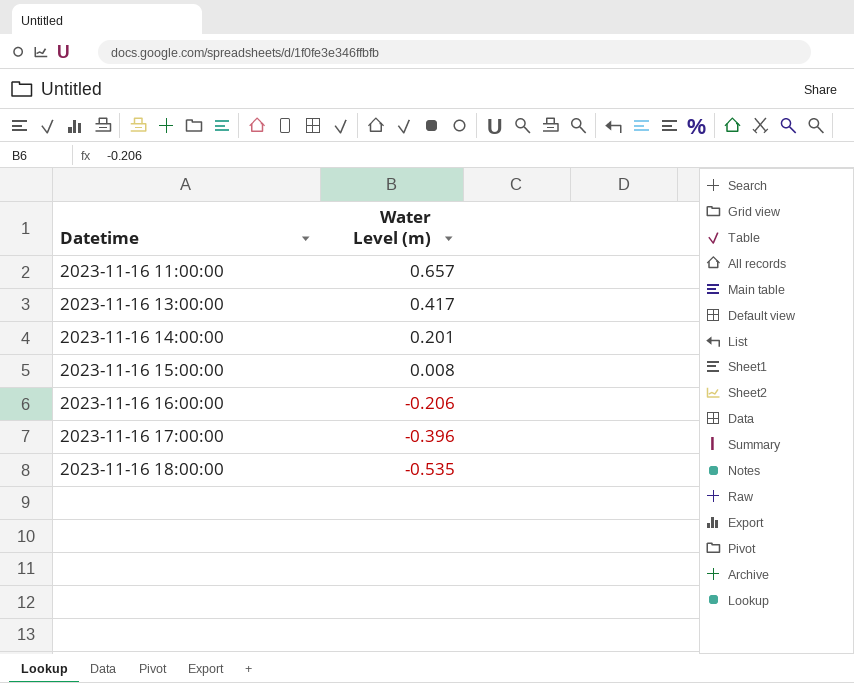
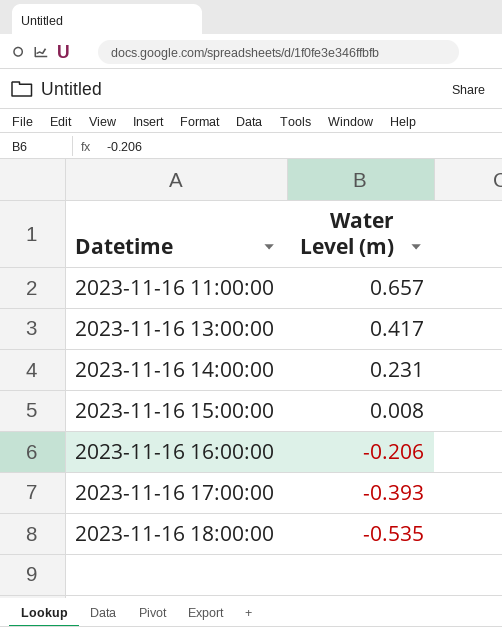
2023-11-16 14:00:00 | Water Level (m): 0.201 -> 0.231
2023-11-16 17:00:00 | Water Level (m): -0.396 -> -0.393

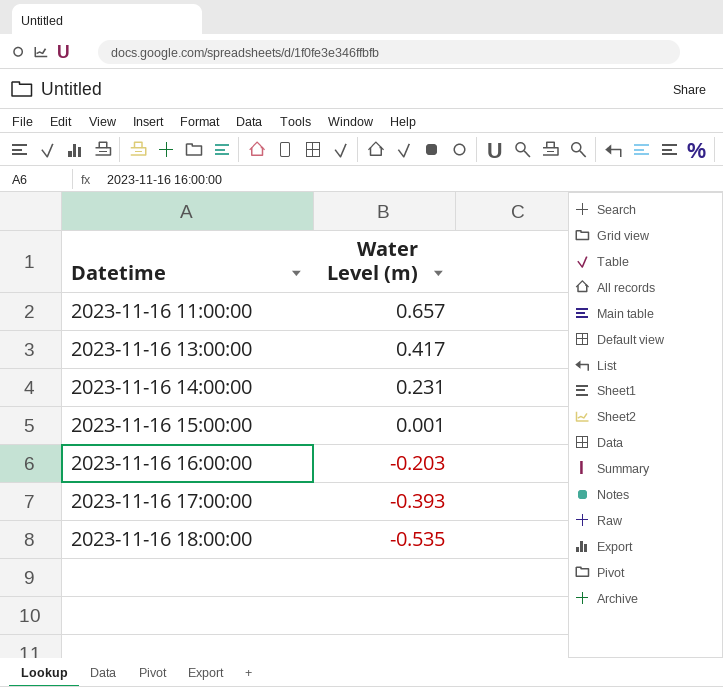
2023-11-16 15:00:00 | Water Level (m): 0.008 -> 0.001
2023-11-16 16:00:00 | Water Level (m): -0.206 -> -0.203

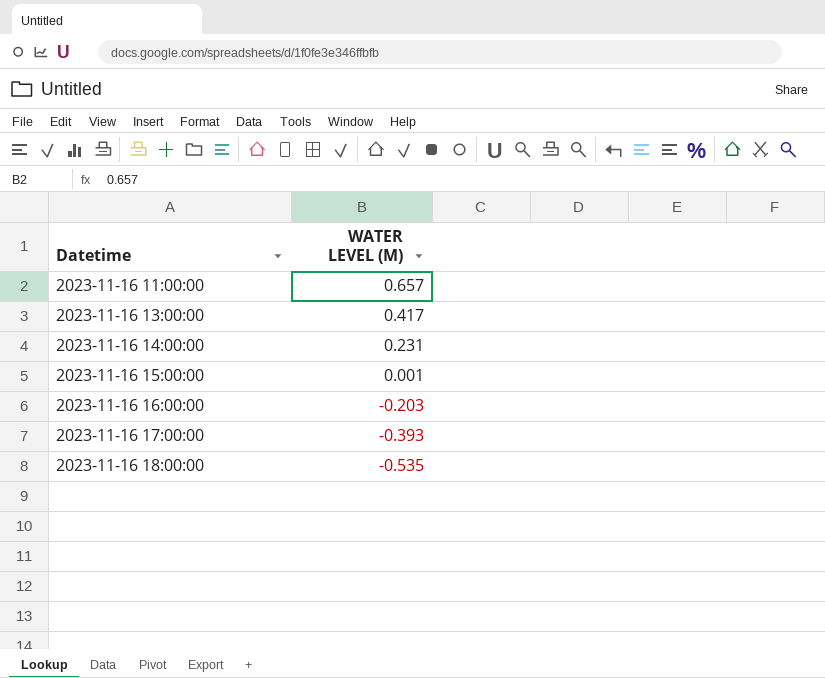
column name: Water Level (m) -> WATER LEVEL (M)

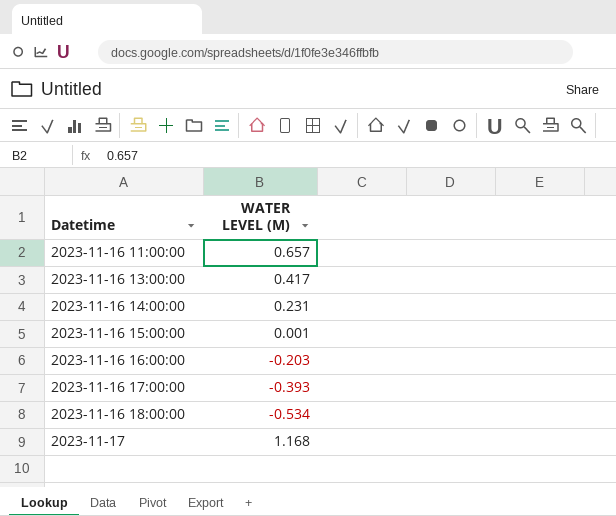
2023-11-16 18:00:00 | WATER LEVEL (M): -0.535 -> -0.534
row 2023-11-17: none -> 1.168

